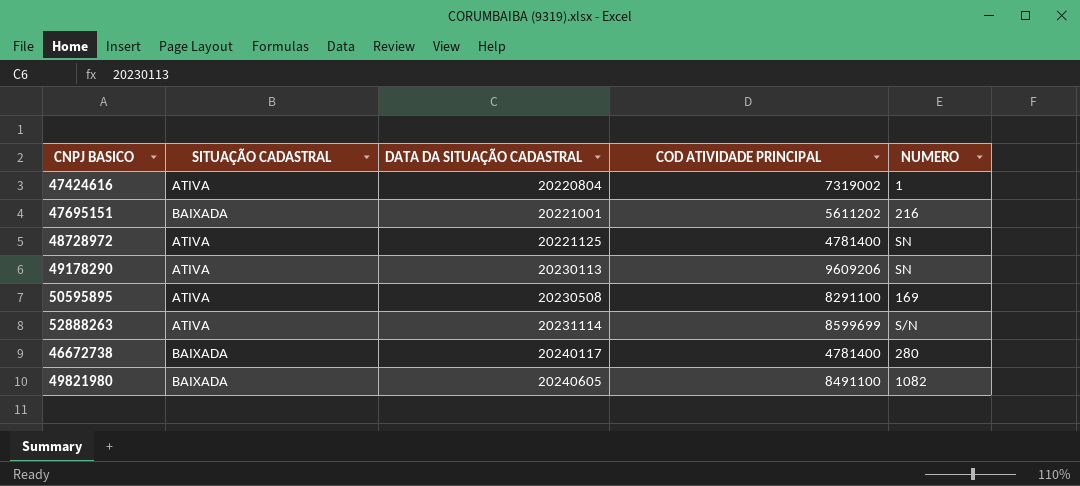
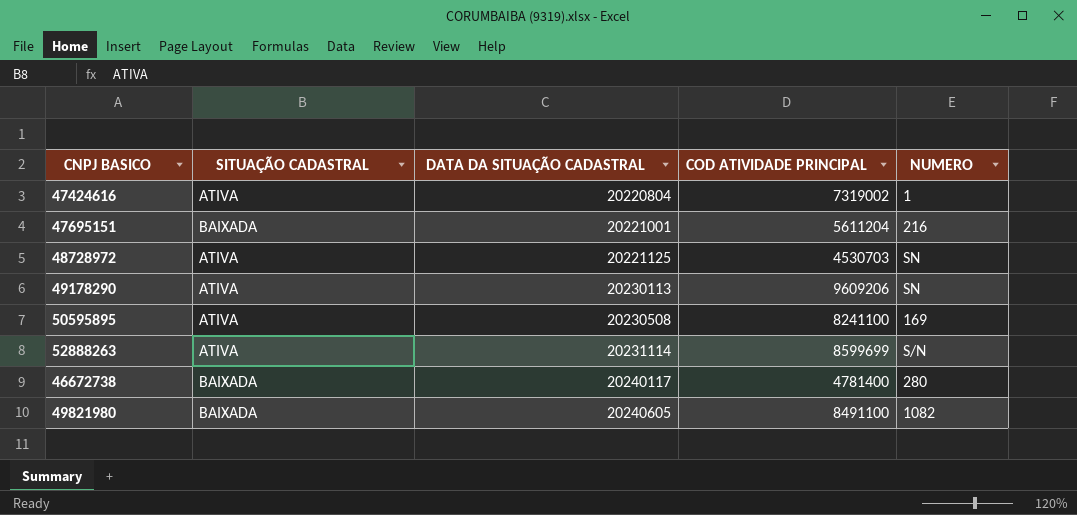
47695151 | COD ATIVIDADE PRINCIPAL: 5611202 -> 5611204
48728972 | COD ATIVIDADE PRINCIPAL: 4781400 -> 4530703
50595895 | COD ATIVIDADE PRINCIPAL: 8291100 -> 8241100

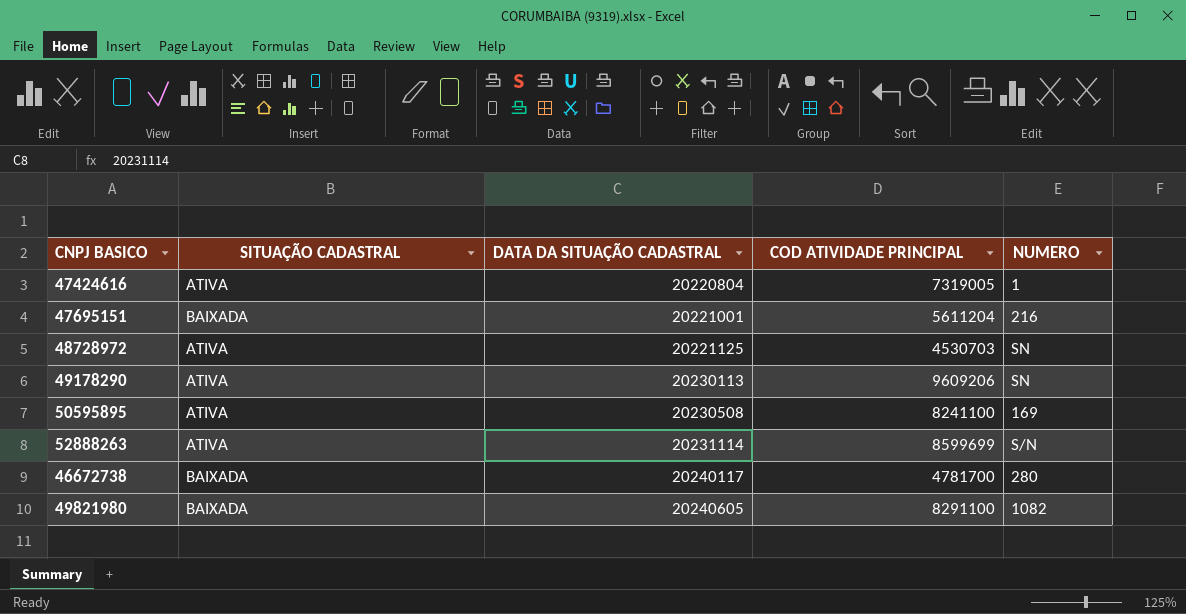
47424616 | COD ATIVIDADE PRINCIPAL: 7319002 -> 7319005
46672738 | COD ATIVIDADE PRINCIPAL: 4781400 -> 4781700
49821980 | COD ATIVIDADE PRINCIPAL: 8491100 -> 8291100

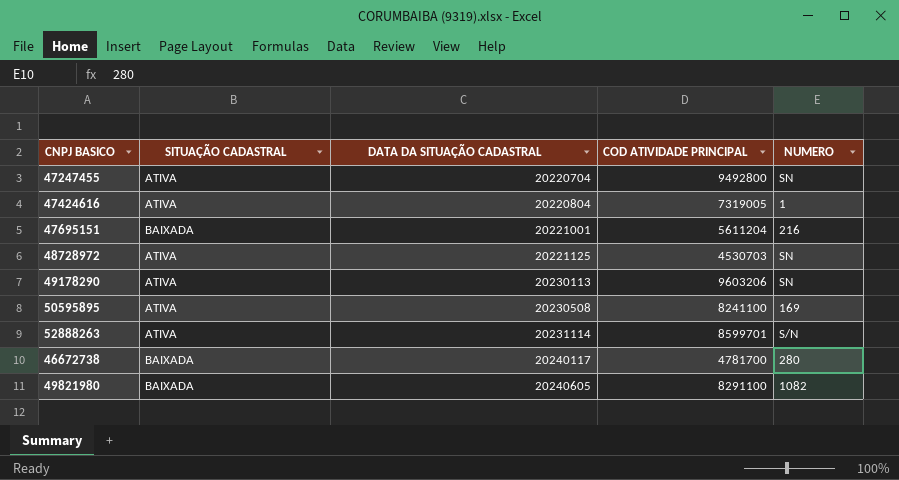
row 47247455: none -> ATIVA | 20220704 | 9492800 | SN
49178290 | COD ATIVIDADE PRINCIPAL: 9609206 -> 9603206
52888263 | COD ATIVIDADE PRINCIPAL: 8599699 -> 8599701

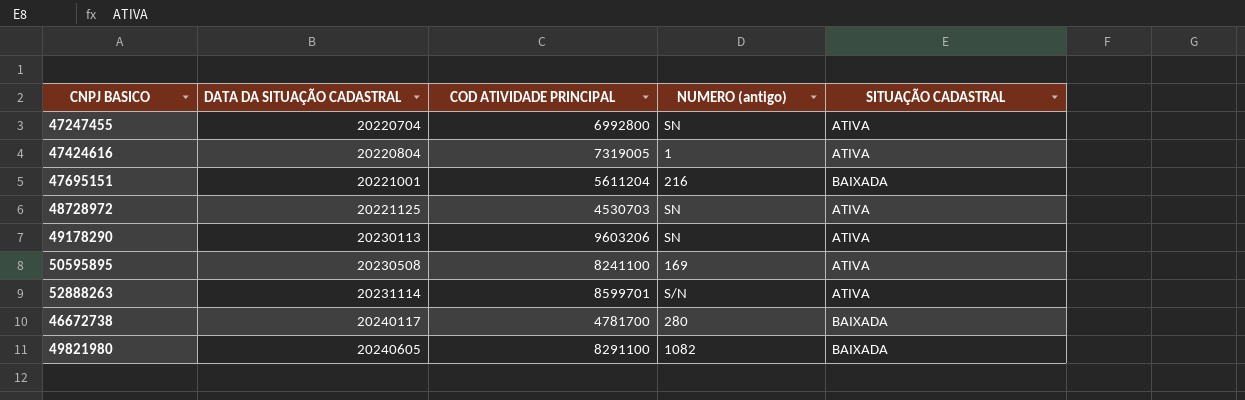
column name: NUMERO -> NUMERO (antigo)
column SITUAÇÃO CADASTRAL | position: 2 -> 5
47247455 | COD ATIVIDADE PRINCIPAL: 9492800 -> 6992800

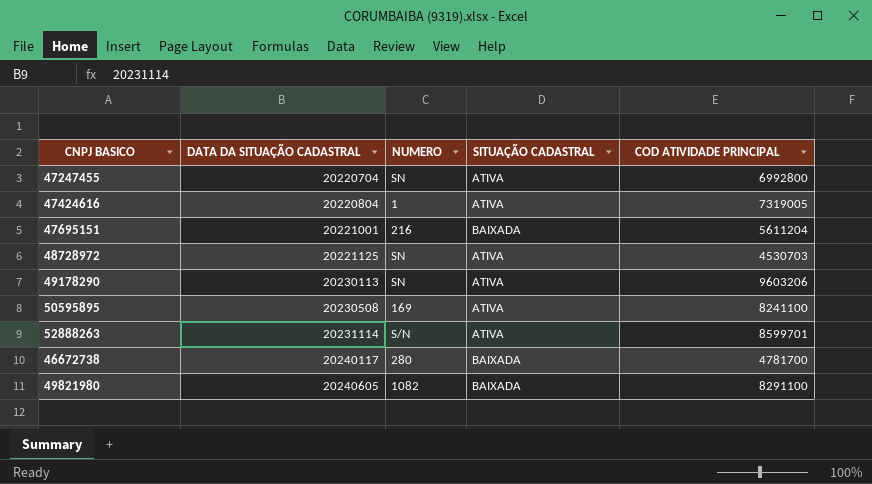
column name: NUMERO (antigo) -> NUMERO
column COD ATIVIDADE PRINCIPAL | position: 3 -> 5

